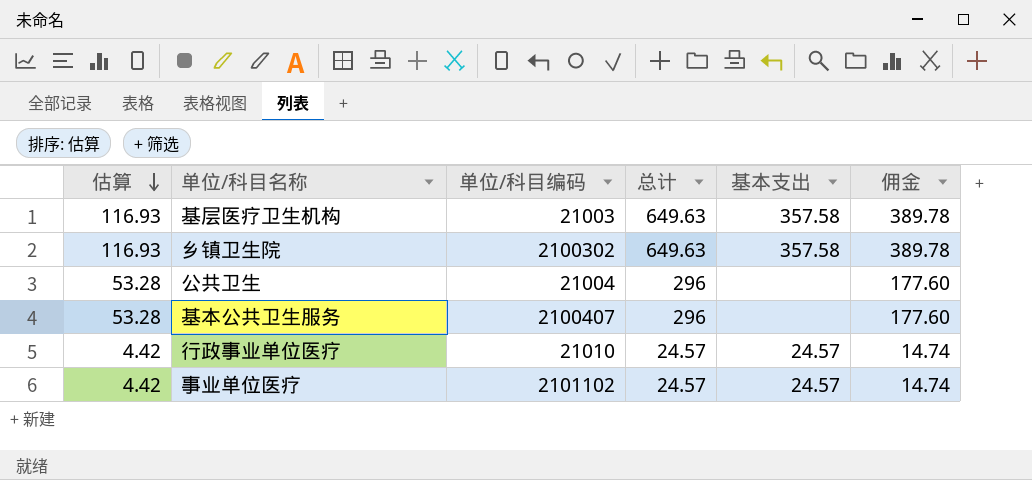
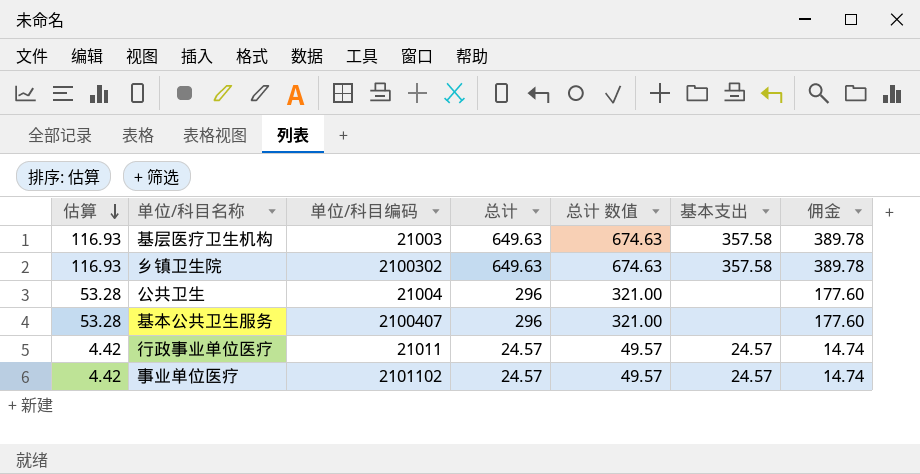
column 总计 数值 | formula: none -> [总计] + 25
行政事业单位医疗 | 单位/科目编码: 21010 -> 21011

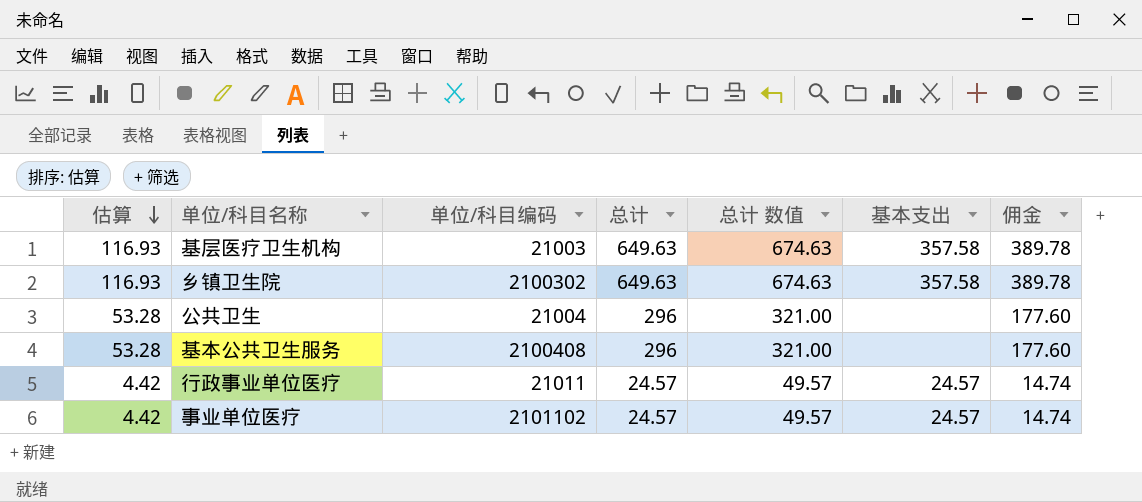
基本公共卫生服务 | 单位/科目编码: 2100407 -> 2100408

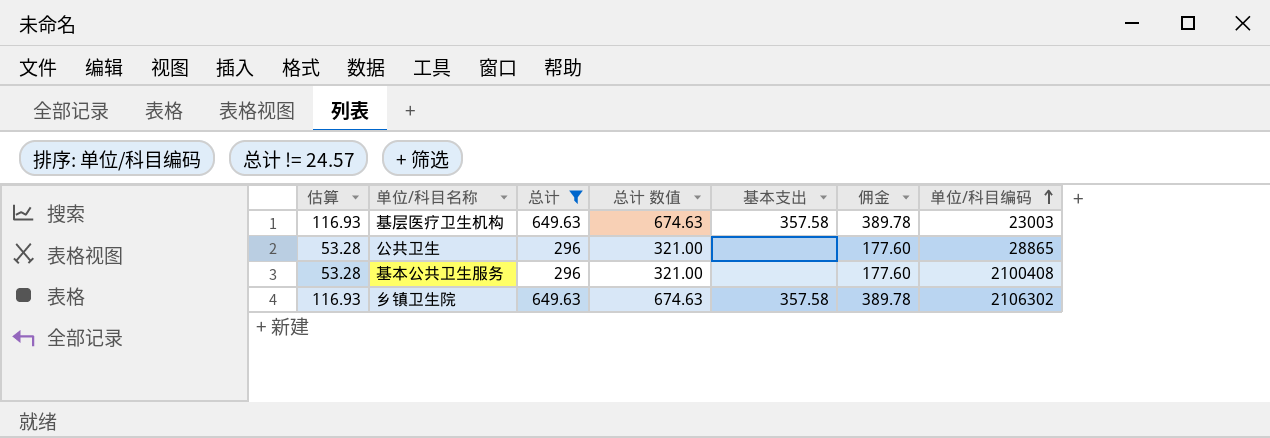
filter: none -> 总计 != 24.57
row order: 估算 descending -> 单位/科目编码 ascending
column 单位/科目编码 | position: 3 -> 7
基层医疗卫生机构 | 单位/科目编码: 21003 -> 23003
公共卫生 | 单位/科目编码: 21004 -> 28865
乡镇卫生院 | 单位/科目编码: 2100302 -> 2106302

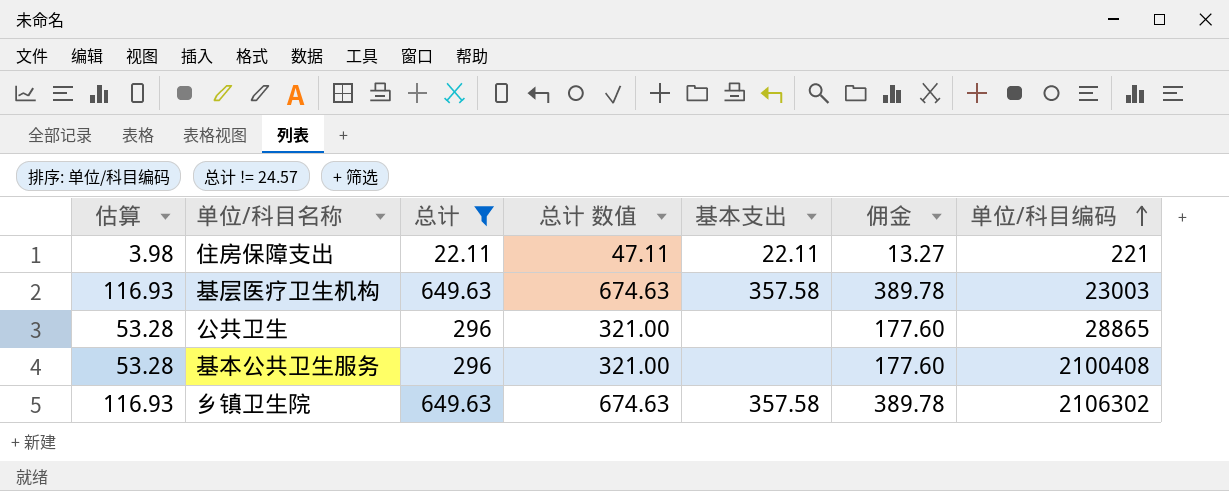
row 住房保障支出: none -> 3.98 | 22.11 | 47.11 | 22.11 | 13.27 | 221

